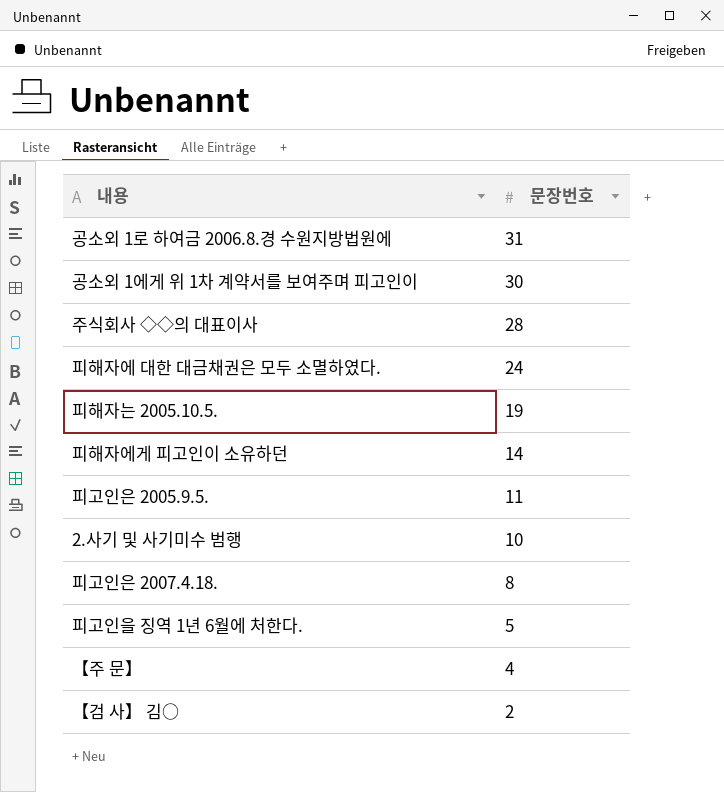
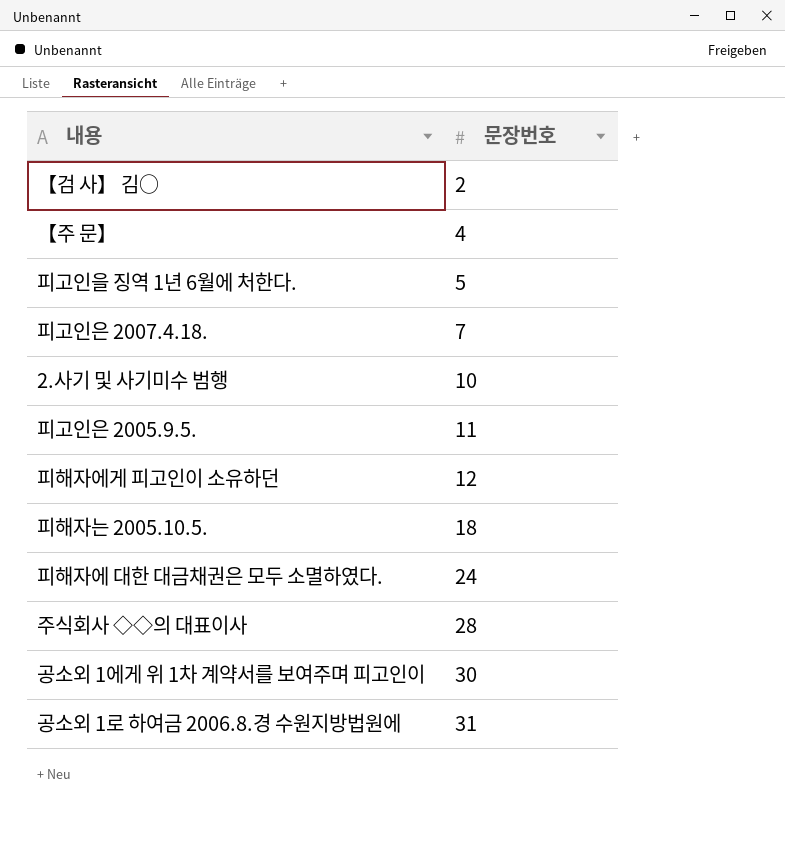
row order: 문장번호 descending -> 문장번호 ascending
피고인은 2007.4.18. | 문장번호: 8 -> 7
피해자에게 피고인이 소유하던 | 문장번호: 14 -> 12
피해자는 2005.10.5. | 문장번호: 19 -> 18

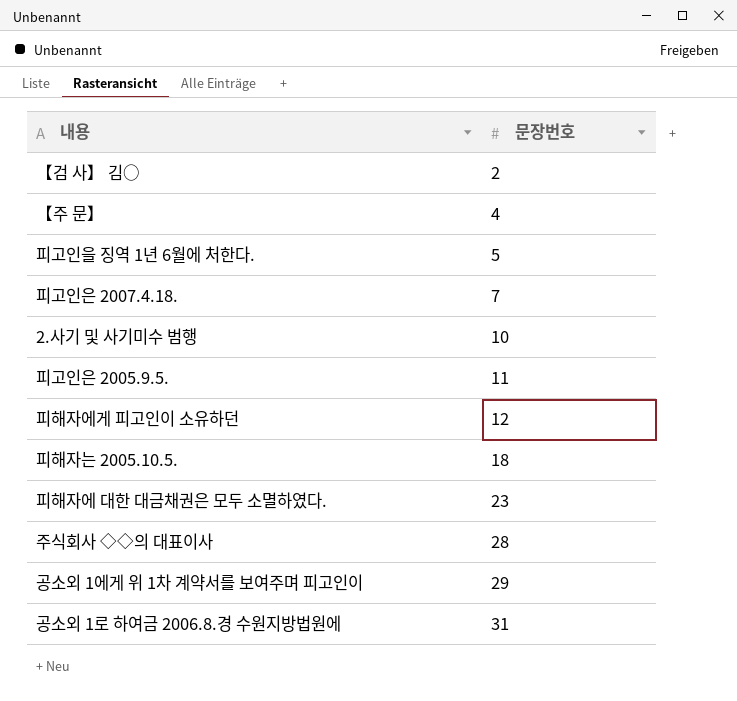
피해자에 대한 대금채권은 모두 소멸하였다. | 문장번호: 24 -> 23
공소외 1에게 위 1차 계약서를 보여주며 피고인이 | 문장번호: 30 -> 29

